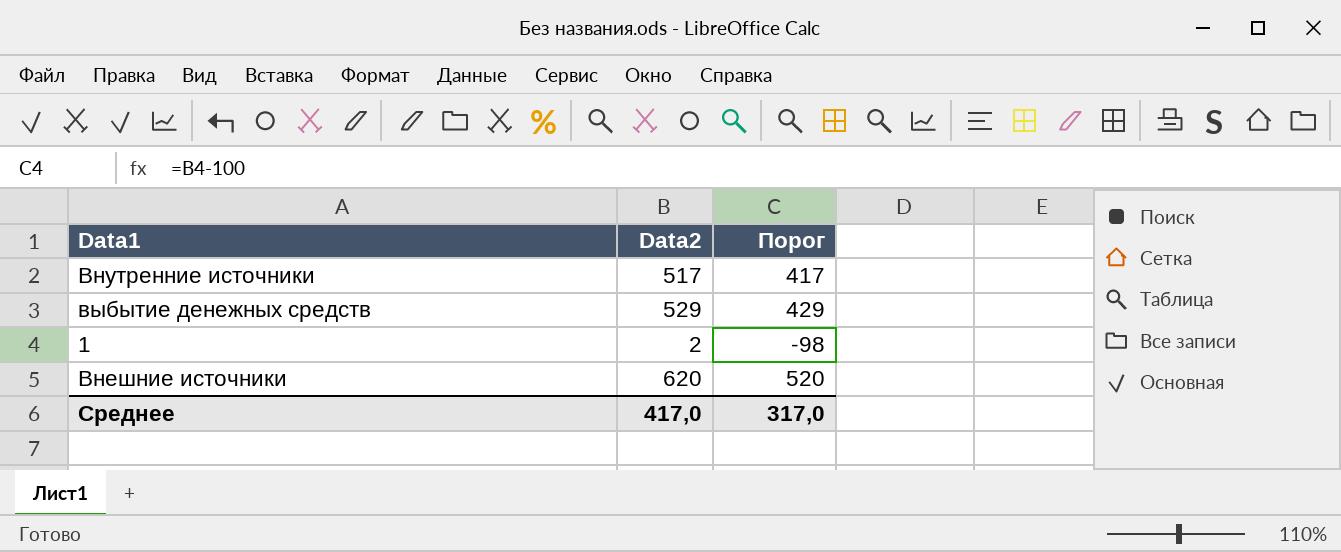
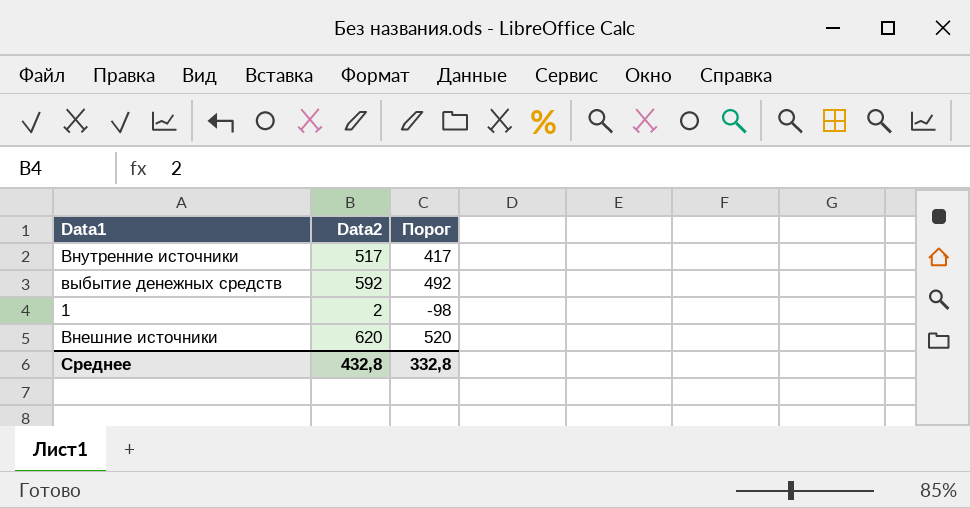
выбытие денежных средств | Data2: 529 -> 592
выбытие денежных средств | Порог: 429 -> 492
Среднее | Data2: 417,0 -> 432,8
Среднее | Порог: 317,0 -> 332,8

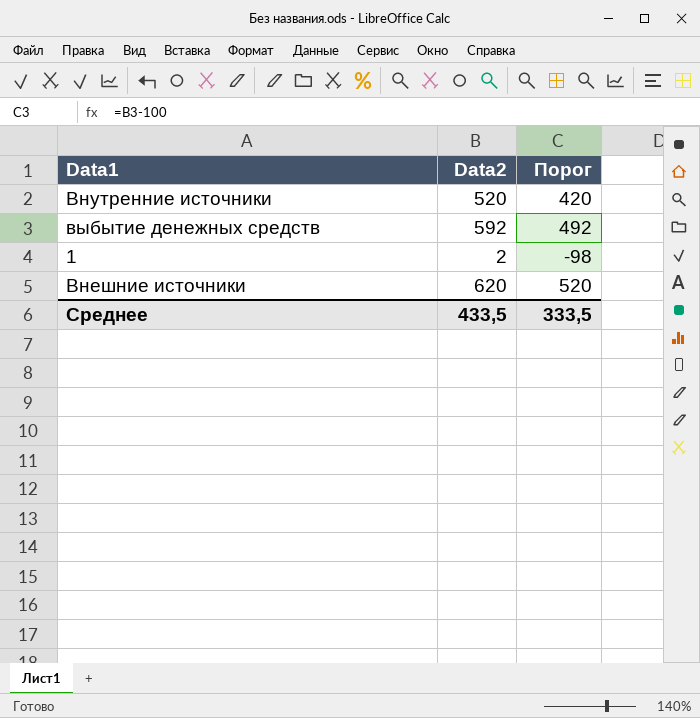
Внутренние источники | Data2: 517 -> 520
Внутренние источники | Порог: 417 -> 420
Среднее | Data2: 432,8 -> 433,5
Среднее | Порог: 332,8 -> 333,5

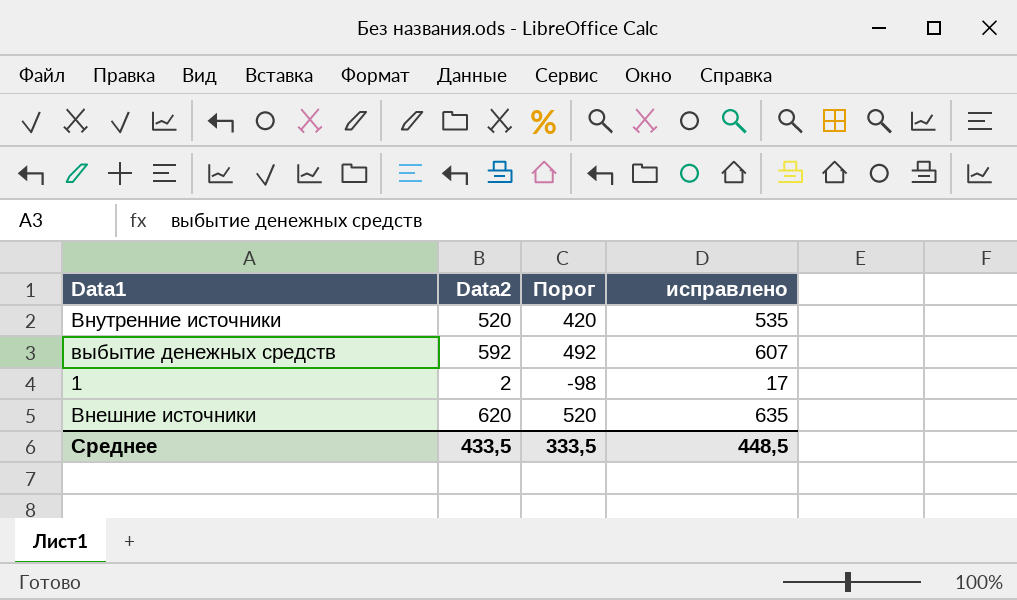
column исправлено | formula: none -> [Data2] + 15

